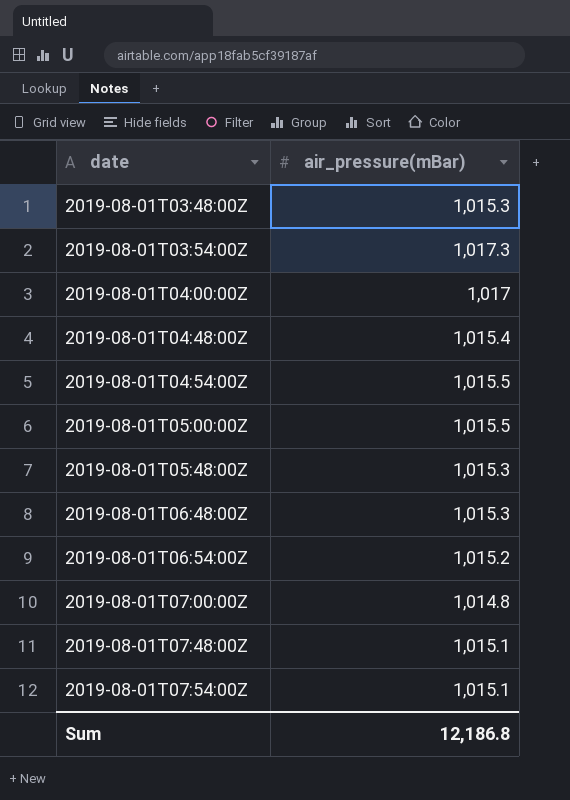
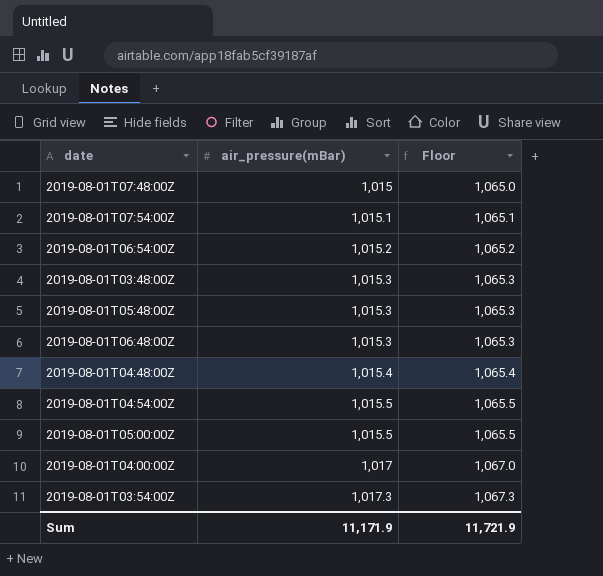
row order: date ascending -> air_pressure(mBar) ascending
column Floor | formula: none -> [air_pressure(mBar)] + 50
row 2019-08-01T07:00:00Z: 1,014.8 -> none
2019-08-01T07:48:00Z | air_pressure(mBar): 1,015.1 -> 1,015
Sum | air_pressure(mBar): 12,186.8 -> 11,171.9

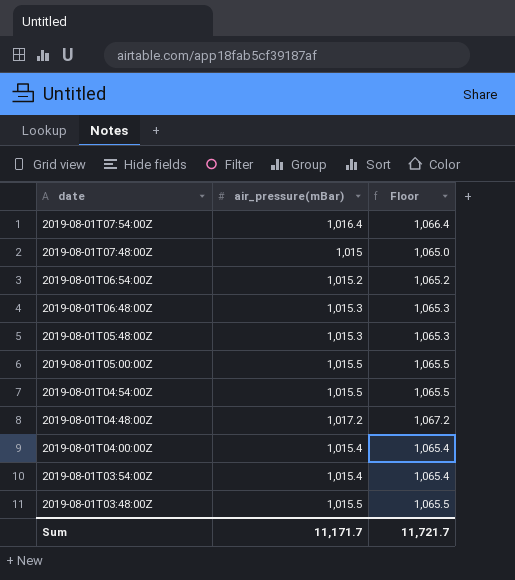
row order: air_pressure(mBar) ascending -> date descending
2019-08-01T07:54:00Z | air_pressure(mBar): 1,015.1 -> 1,016.4
2019-08-01T07:54:00Z | Floor: 1,065.1 -> 1,066.4
2019-08-01T04:48:00Z | air_pressure(mBar): 1,015.4 -> 1,017.2
2019-08-01T04:48:00Z | Floor: 1,065.4 -> 1,067.2
2019-08-01T04:00:00Z | air_pressure(mBar): 1,017 -> 1,015.4
2019-08-01T04:00:00Z | Floor: 1,067.0 -> 1,065.4
2019-08-01T03:54:00Z | air_pressure(mBar): 1,017.3 -> 1,015.4
2019-08-01T03:54:00Z | Floor: 1,067.3 -> 1,065.4
2019-08-01T03:48:00Z | air_pressure(mBar): 1,015.3 -> 1,015.5
2019-08-01T03:48:00Z | Floor: 1,065.3 -> 1,065.5
Sum | air_pressure(mBar): 11,171.9 -> 11,171.7
Sum | Floor: 11,721.9 -> 11,721.7

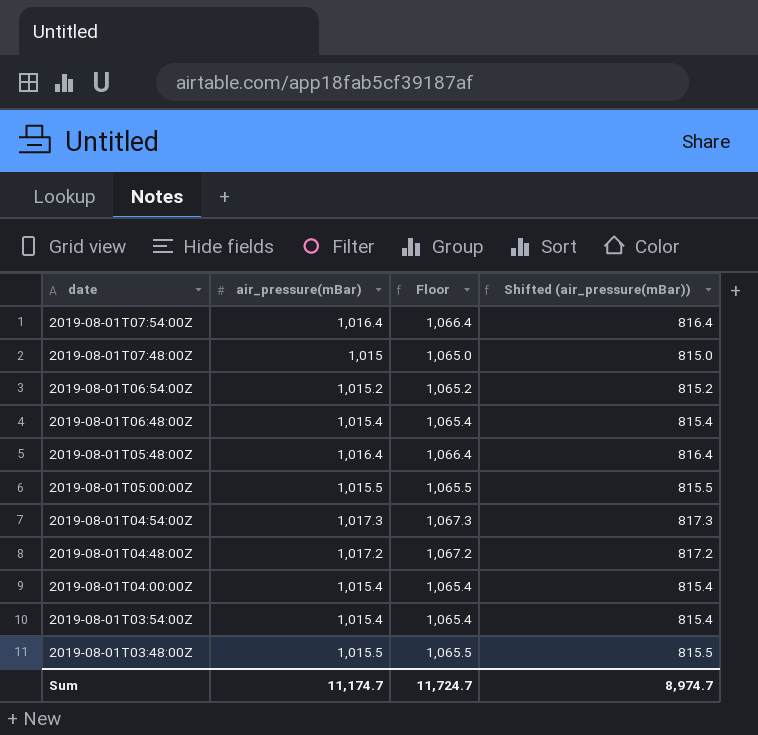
column Shifted (air_pressure(mBar)) | formula: none -> [air_pressure(mBar)] - 200
2019-08-01T06:48:00Z | air_pressure(mBar): 1,015.3 -> 1,015.4
2019-08-01T06:48:00Z | Floor: 1,065.3 -> 1,065.4
2019-08-01T05:48:00Z | air_pressure(mBar): 1,015.3 -> 1,016.4
2019-08-01T05:48:00Z | Floor: 1,065.3 -> 1,066.4
2019-08-01T04:54:00Z | air_pressure(mBar): 1,015.5 -> 1,017.3
2019-08-01T04:54:00Z | Floor: 1,065.5 -> 1,067.3
Sum | air_pressure(mBar): 11,171.7 -> 11,174.7
Sum | Floor: 11,721.7 -> 11,724.7

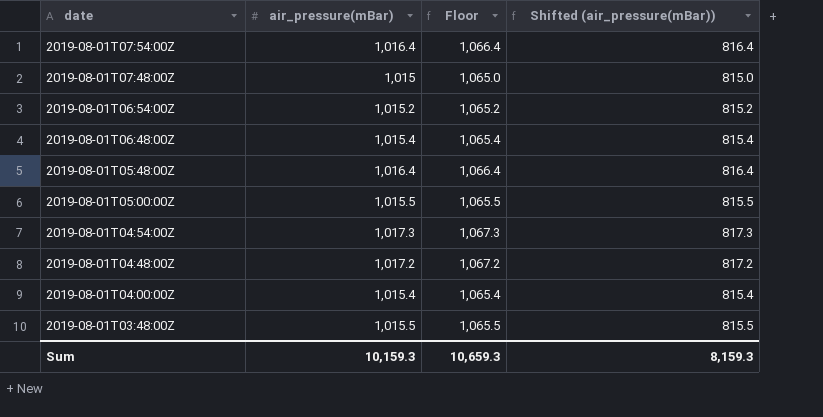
row 2019-08-01T03:54:00Z: 1,015.4 | 1,065.4 | 815.4 -> none
Sum | air_pressure(mBar): 11,174.7 -> 10,159.3
Sum | Floor: 11,724.7 -> 10,659.3
Sum | Shifted (air_pressure(mBar)): 8,974.7 -> 8,159.3

